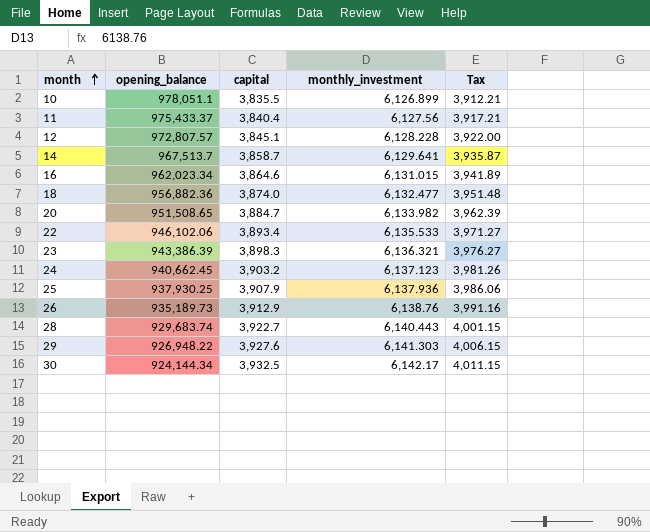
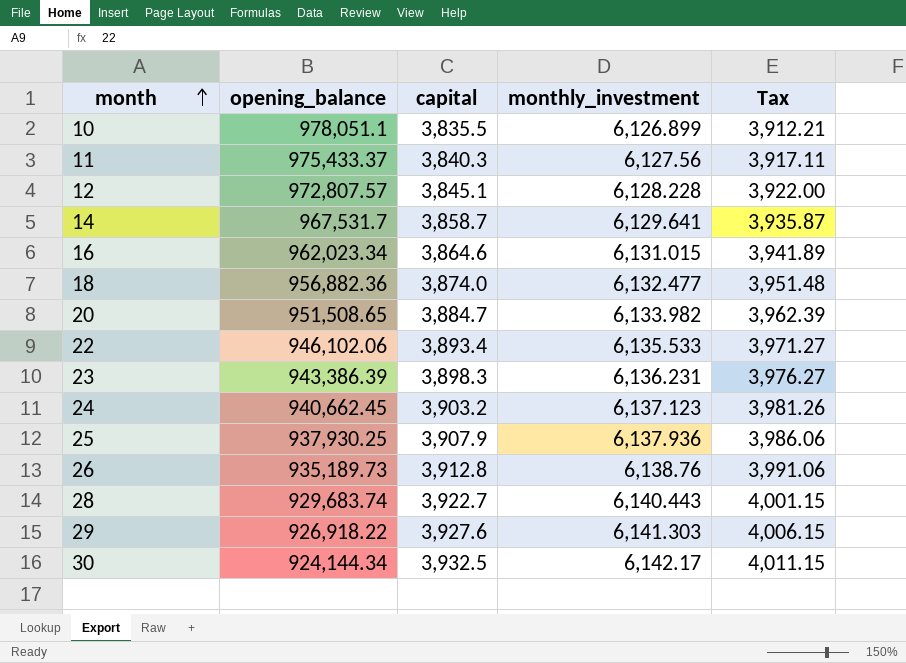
11 | capital: 3,840.4 -> 3,840.3
11 | Tax: 3,917.21 -> 3,917.11
14 | opening_balance: 967,513.7 -> 967,531.7
23 | monthly_investment: 6,136.321 -> 6,136.231
26 | capital: 3,912.9 -> 3,912.8
26 | Tax: 3,991.16 -> 3,991.06
29 | opening_balance: 926,948.22 -> 926,918.22

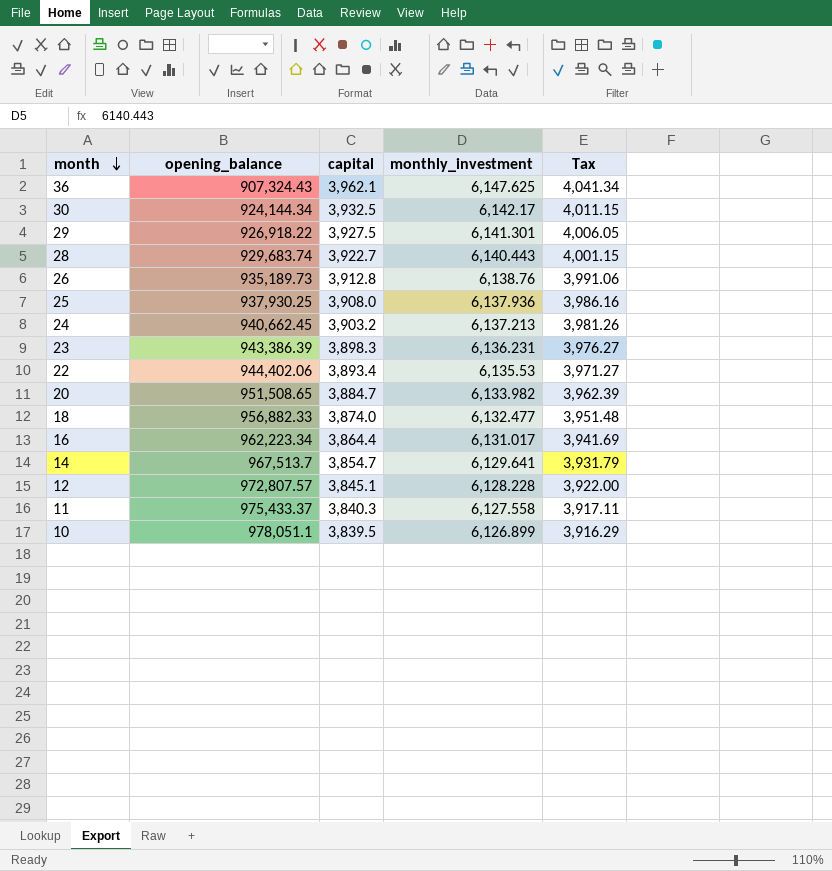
row order: month ascending -> month descending
row 36: none -> 907,324.43 | 3,962.1 | 6,147.625 | 4,041.34
29 | capital: 3,927.6 -> 3,927.5
29 | monthly_investment: 6,141.303 -> 6,141.301
29 | Tax: 4,006.15 -> 4,006.05
25 | capital: 3,907.9 -> 3,908.0
25 | Tax: 3,986.06 -> 3,986.16
24 | monthly_investment: 6,137.123 -> 6,137.213
22 | opening_balance: 946,102.06 -> 944,402.06
22 | monthly_investment: 6,135.533 -> 6,135.53
18 | opening_balance: 956,882.36 -> 956,882.33
16 | opening_balance: 962,023.34 -> 962,223.34
16 | capital: 3,864.6 -> 3,864.4
16 | monthly_investment: 6,131.015 -> 6,131.017
16 | Tax: 3,941.89 -> 3,941.69
14 | opening_balance: 967,531.7 -> 967,513.7
14 | capital: 3,858.7 -> 3,854.7
14 | Tax: 3,935.87 -> 3,931.79
11 | monthly_investment: 6,127.56 -> 6,127.558
10 | capital: 3,835.5 -> 3,839.5
10 | Tax: 3,912.21 -> 3,916.29

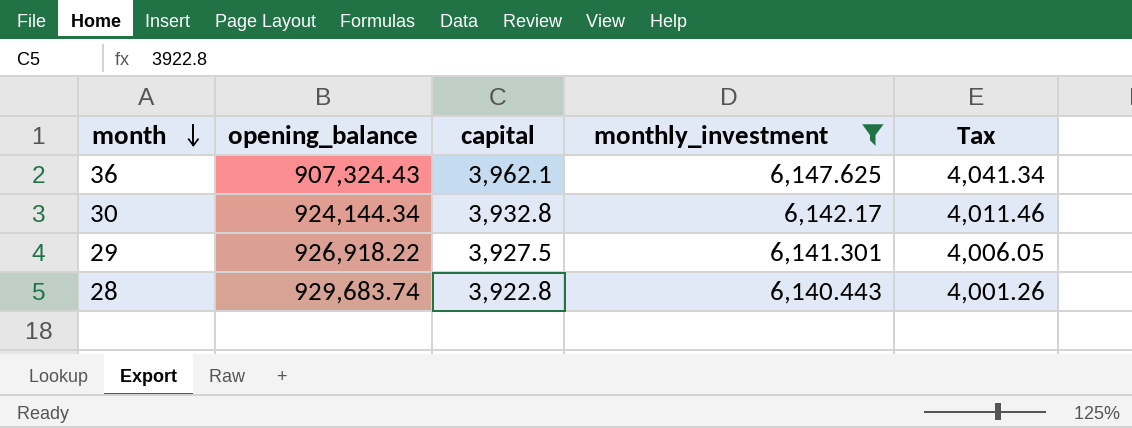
filter: none -> monthly_investment >= 6,140.443
30 | capital: 3,932.5 -> 3,932.8
30 | Tax: 4,011.15 -> 4,011.46
28 | capital: 3,922.7 -> 3,922.8
28 | Tax: 4,001.15 -> 4,001.26

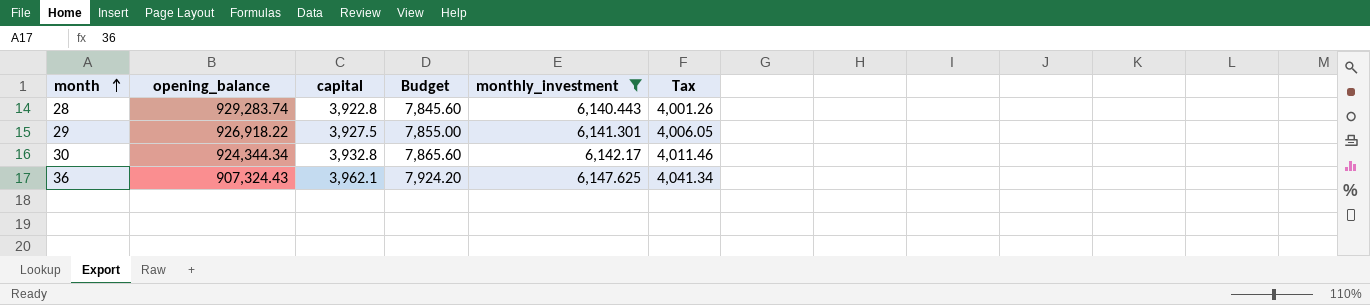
row order: month descending -> month ascending
column Budget | formula: none -> [capital] * 2
28 | opening_balance: 929,683.74 -> 929,283.74
30 | opening_balance: 924,144.34 -> 924,344.34

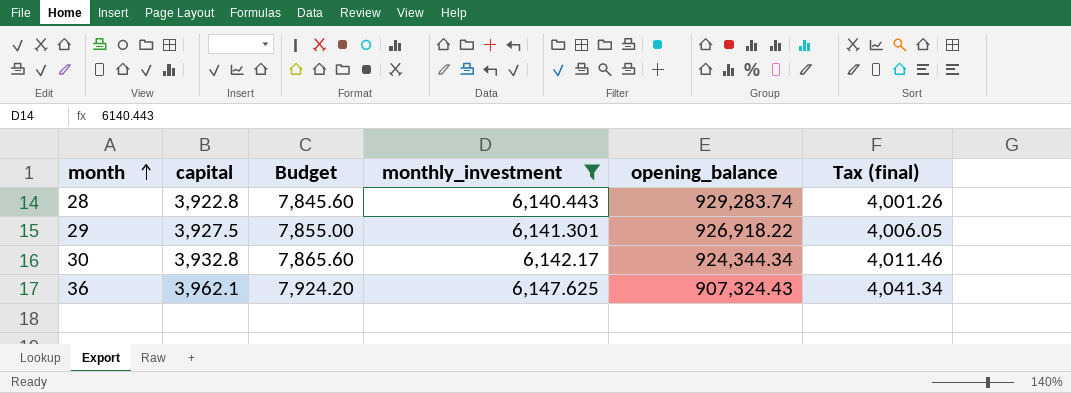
column opening_balance | position: 2 -> 5
column name: Tax -> Tax (final)

